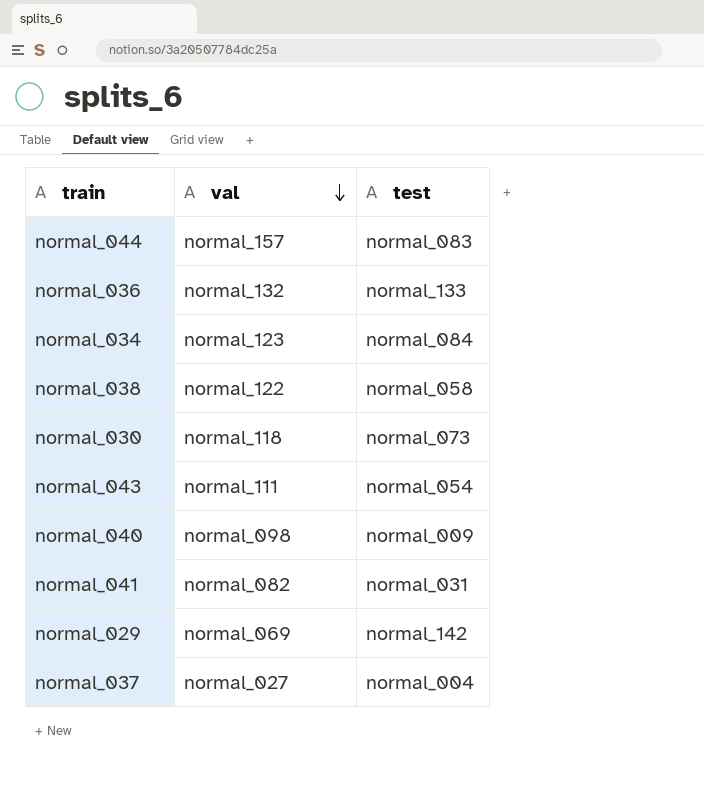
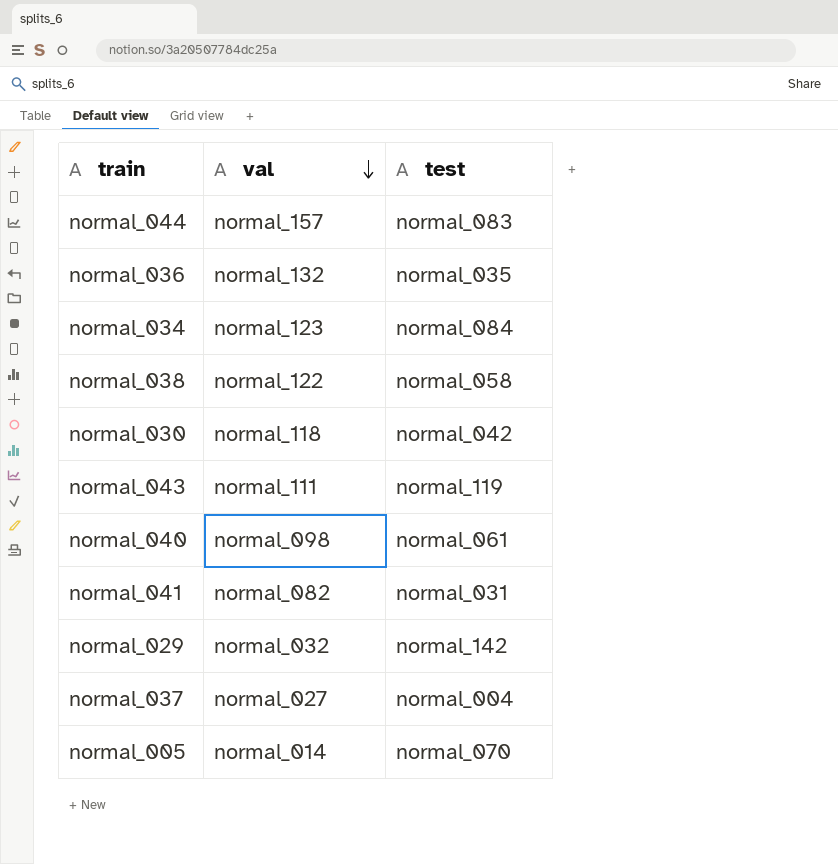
normal_036 | test: normal_133 -> normal_035
normal_030 | test: normal_073 -> normal_042
normal_043 | test: normal_054 -> normal_119
normal_040 | test: normal_009 -> normal_061
normal_029 | val: normal_069 -> normal_032
row normal_005: none -> normal_014 | normal_070

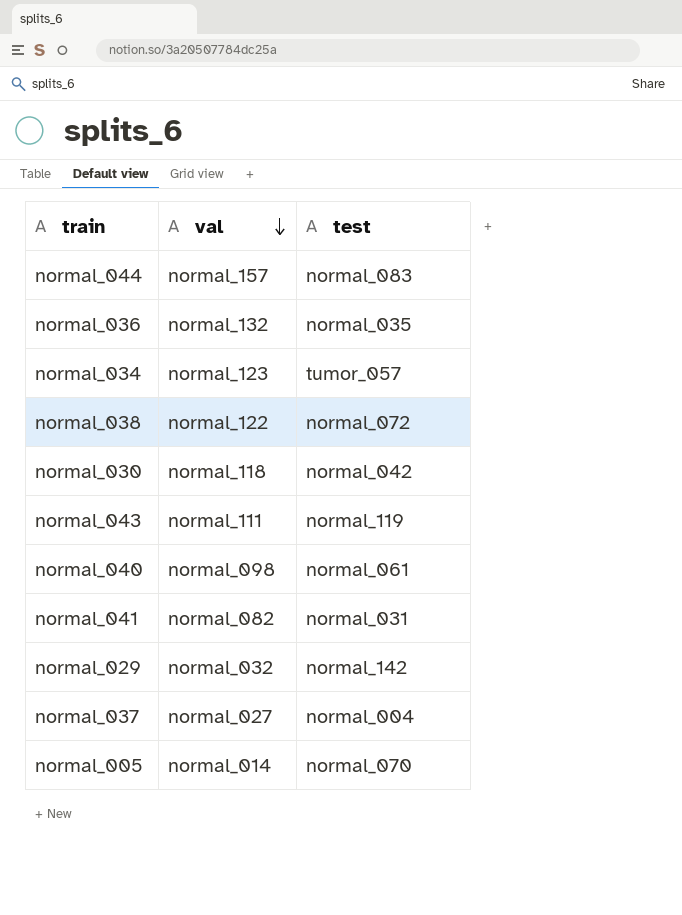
normal_034 | test: normal_084 -> tumor_057
normal_038 | test: normal_058 -> normal_072

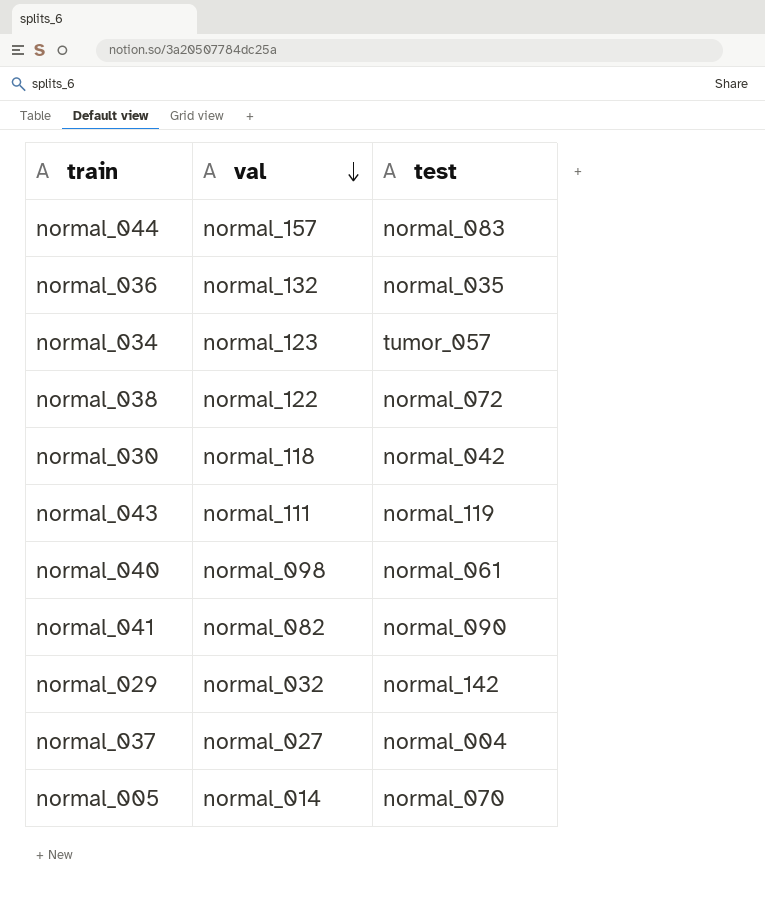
normal_041 | test: normal_031 -> normal_090

